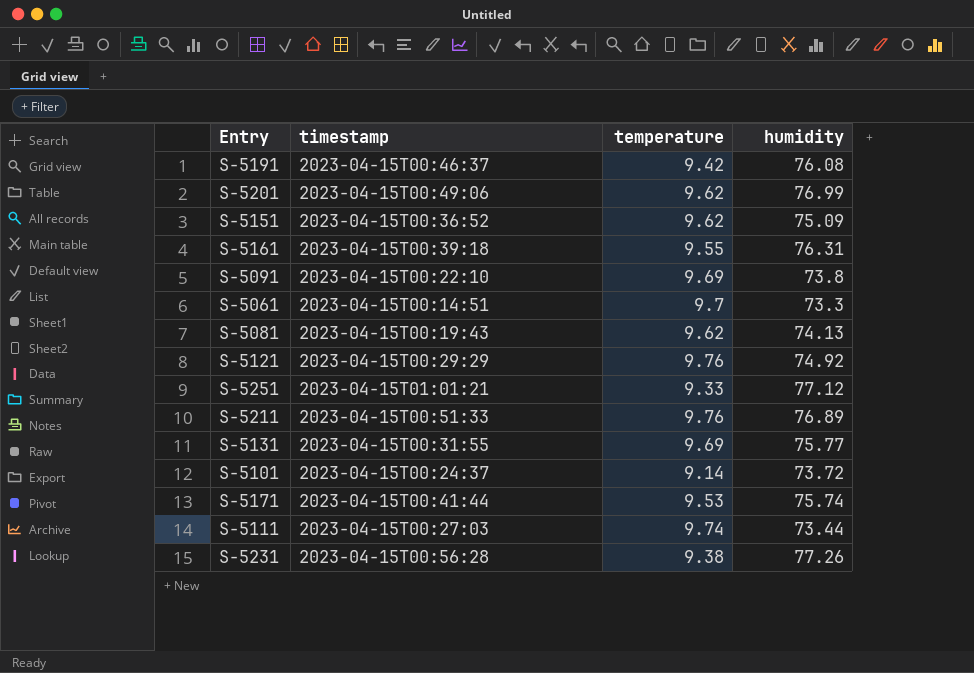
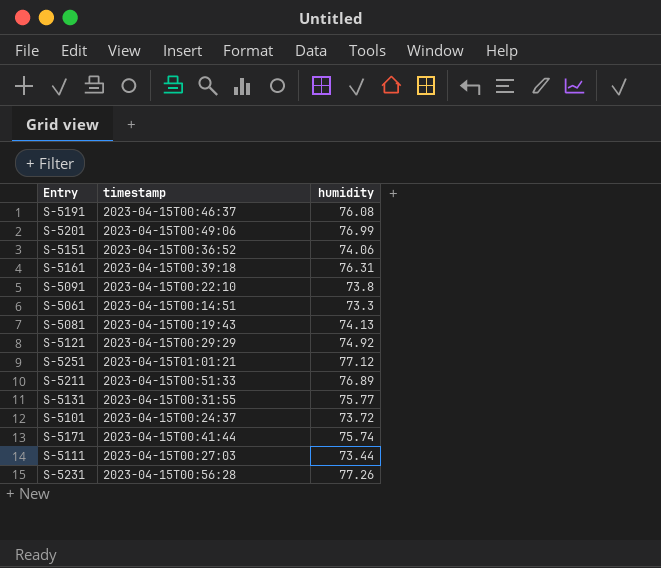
column temperature | position: 3 -> none
S-5151 | humidity: 75.09 -> 74.06

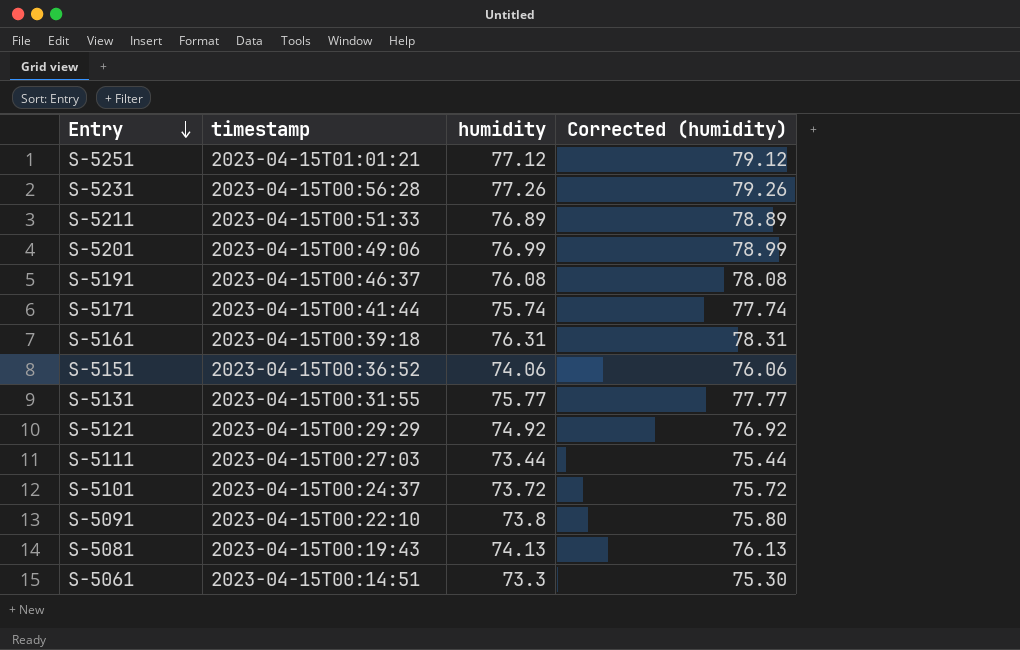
row order: none -> Entry descending
column Corrected (humidity) | formula: none -> [humidity] + 2

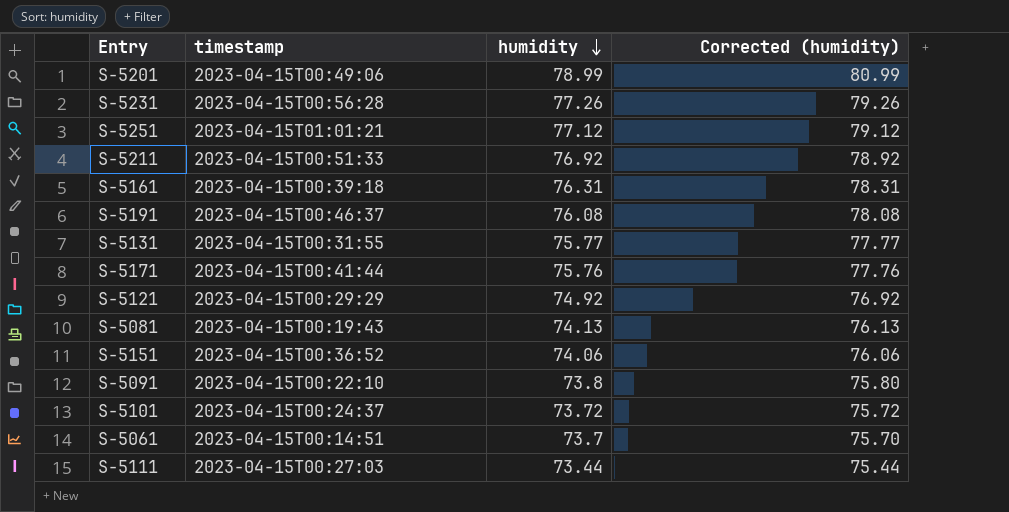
row order: Entry descending -> humidity descending
S-5201 | humidity: 76.99 -> 78.99
S-5201 | Corrected (humidity): 78.99 -> 80.99
S-5211 | humidity: 76.89 -> 76.92
S-5211 | Corrected (humidity): 78.89 -> 78.92
S-5171 | humidity: 75.74 -> 75.76
S-5171 | Corrected (humidity): 77.74 -> 77.76
S-5061 | humidity: 73.3 -> 73.7
S-5061 | Corrected (humidity): 75.30 -> 75.70

